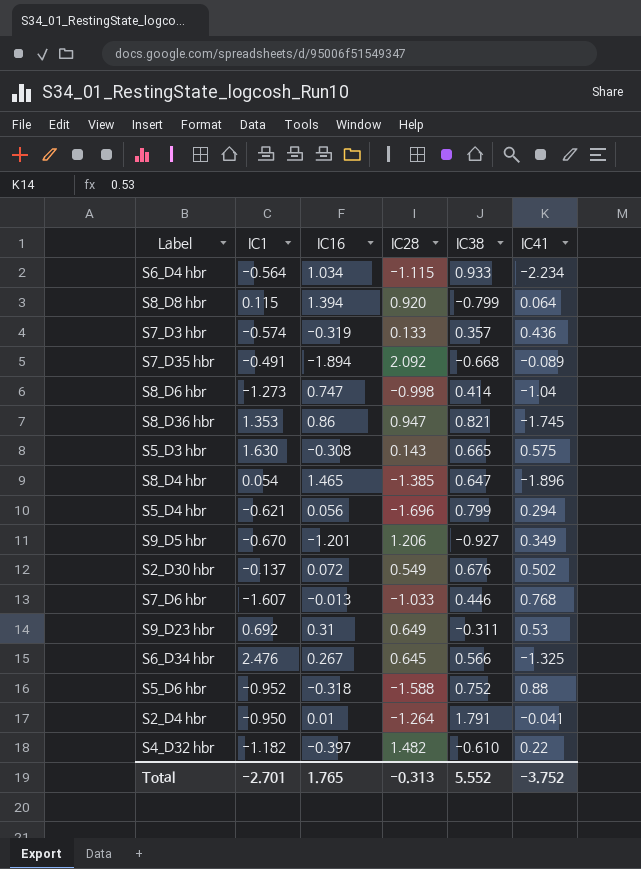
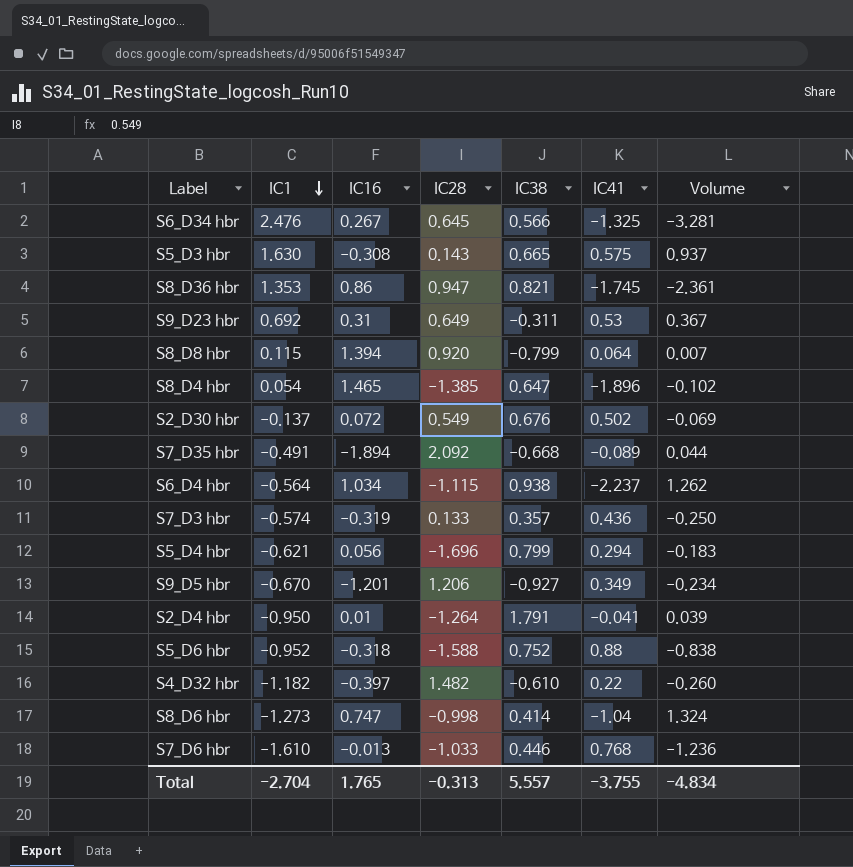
row order: none -> IC1 descending
column Volume | formula: none -> [IC1] * [IC41]
S6_D4 hbr | IC38: 0.933 -> 0.938
S6_D4 hbr | IC41: -2.234 -> -2.237
S7_D6 hbr | IC1: -1.607 -> -1.610
Total | IC1: -2.701 -> -2.704
Total | IC38: 5.552 -> 5.557
Total | IC41: -3.752 -> -3.755

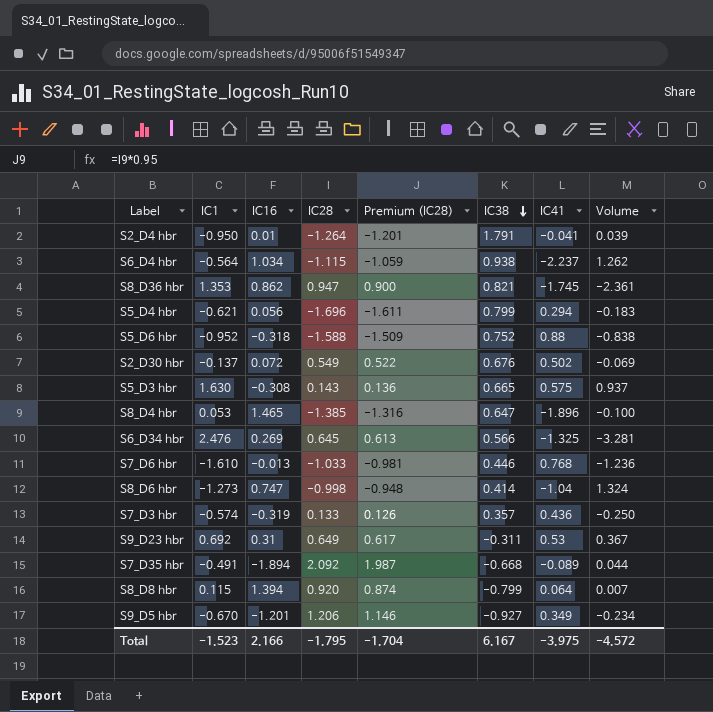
row order: IC1 descending -> IC38 descending
column Premium (IC28) | formula: none -> [IC28] * 0.95
row S4_D32 hbr: -1.182 | -0.397 | 1.482 | -0.610 | 0.22 | -0.260 -> none
S8_D36 hbr | IC16: 0.86 -> 0.862
S8_D4 hbr | IC1: 0.054 -> 0.053
S8_D4 hbr | Volume: -0.102 -> -0.100
S6_D34 hbr | IC16: 0.267 -> 0.269
Total | IC1: -2.704 -> -1.523
Total | IC16: 1.765 -> 2.166
Total | IC28: -0.313 -> -1.795
Total | IC38: 5.557 -> 6.167
Total | IC41: -3.755 -> -3.975
Total | Volume: -4.834 -> -4.572

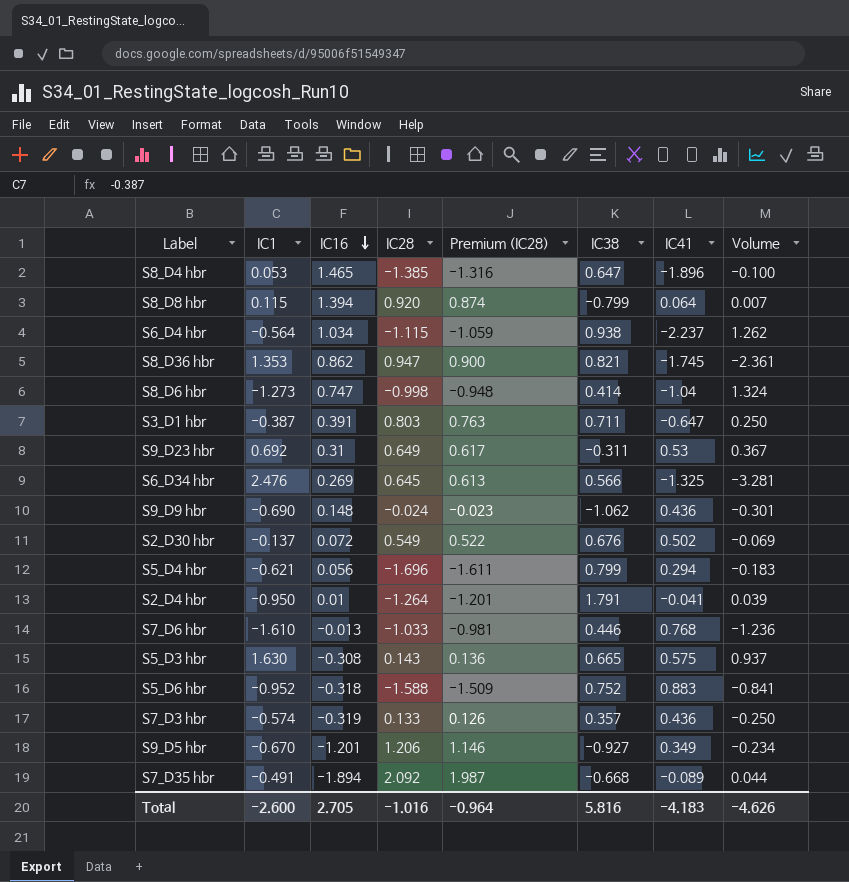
row order: IC38 descending -> IC16 descending
row S3_D1 hbr: none -> -0.387 | 0.391 | 0.803 | 0.763 | 0.711 | -0.647 | 0.250
row S9_D9 hbr: none -> -0.690 | 0.148 | -0.024 | -0.023 | -1.062 | 0.436 | -0.301
S5_D6 hbr | IC41: 0.88 -> 0.883
S5_D6 hbr | Volume: -0.838 -> -0.841
Total | IC1: -1.523 -> -2.600
Total | IC16: 2.166 -> 2.705
Total | IC28: -1.795 -> -1.016
Total | Premium (IC28): -1.704 -> -0.964
Total | IC38: 6.167 -> 5.816
Total | IC41: -3.975 -> -4.183
Total | Volume: -4.572 -> -4.626

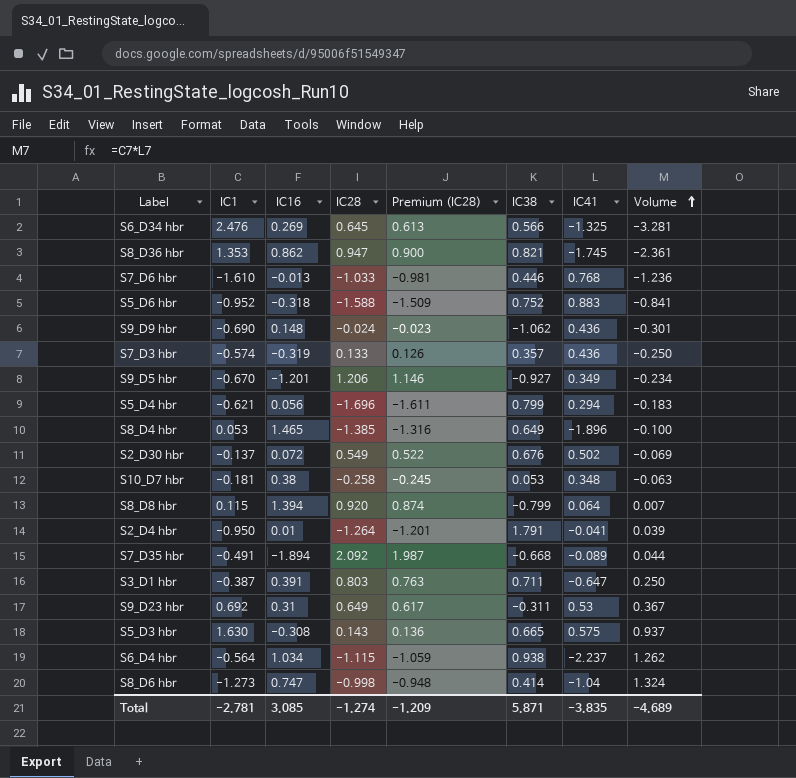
row order: IC16 descending -> Volume ascending
S8_D4 hbr | IC38: 0.647 -> 0.649
row S10_D7 hbr: none -> -0.181 | 0.38 | -0.258 | -0.245 | 0.053 | 0.348 | -0.063
Total | IC1: -2.600 -> -2.781
Total | IC16: 2.705 -> 3.085
Total | IC28: -1.016 -> -1.274
Total | Premium (IC28): -0.964 -> -1.209
Total | IC38: 5.816 -> 5.871
Total | IC41: -4.183 -> -3.835
Total | Volume: -4.626 -> -4.689

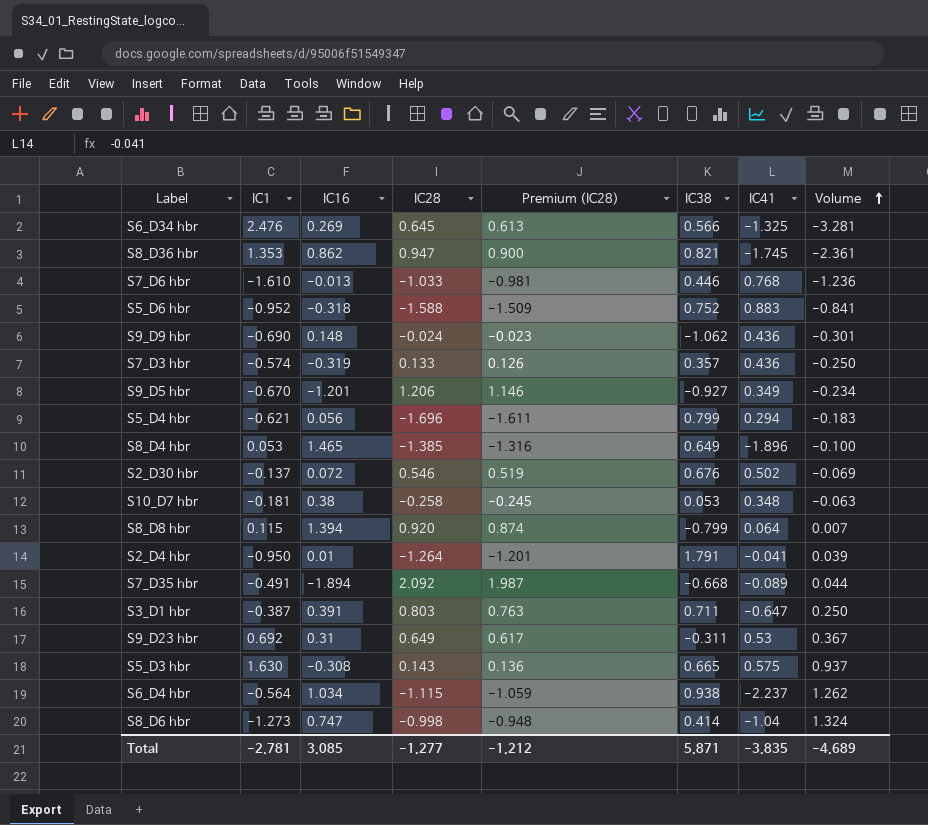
S2_D30 hbr | IC28: 0.549 -> 0.546
S2_D30 hbr | Premium (IC28): 0.522 -> 0.519
Total | IC28: -1.274 -> -1.277
Total | Premium (IC28): -1.209 -> -1.212

